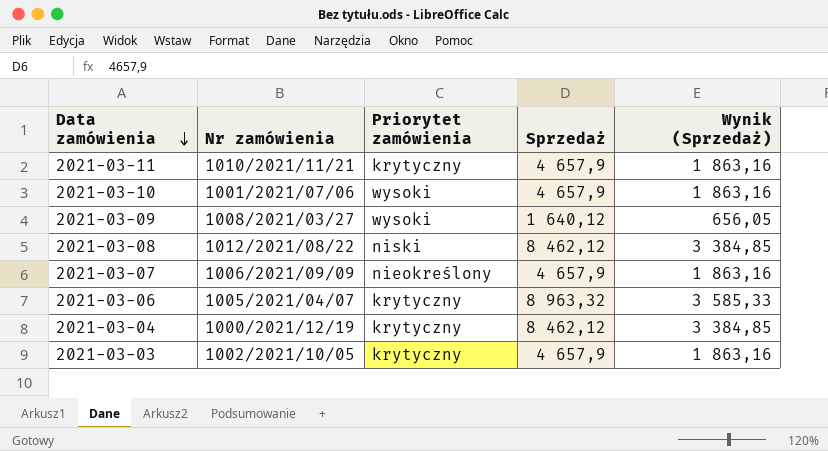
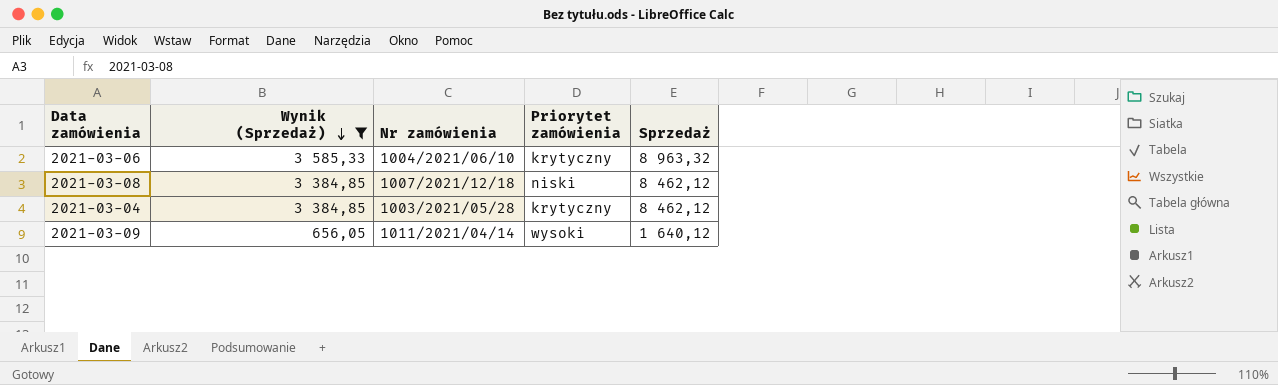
filter: none -> Wynik (Sprzedaż) != 1 863,16
row order: Data zamówienia descending -> Wynik (Sprzedaż) descending
column Wynik (Sprzedaż) | position: 5 -> 2
2021-03-06 | Nr zamówienia: 1005/2021/04/07 -> 1004/2021/06/10
2021-03-08 | Nr zamówienia: 1012/2021/08/22 -> 1007/2021/12/18
2021-03-04 | Nr zamówienia: 1000/2021/12/19 -> 1003/2021/05/28
2021-03-09 | Nr zamówienia: 1008/2021/03/27 -> 1011/2021/04/14

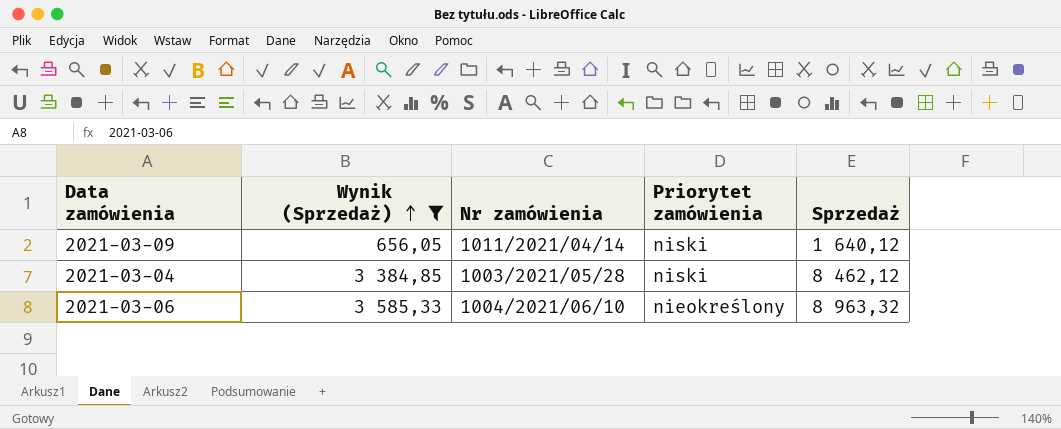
row order: Wynik (Sprzedaż) descending -> Wynik (Sprzedaż) ascending
row 2021-03-08: 3 384,85 | 1007/2021/12/18 | niski | 8 462,12 -> none
2021-03-09 | Priorytet zamówienia: wysoki -> niski
2021-03-04 | Priorytet zamówienia: krytyczny -> niski
2021-03-06 | Priorytet zamówienia: krytyczny -> nieokreślony

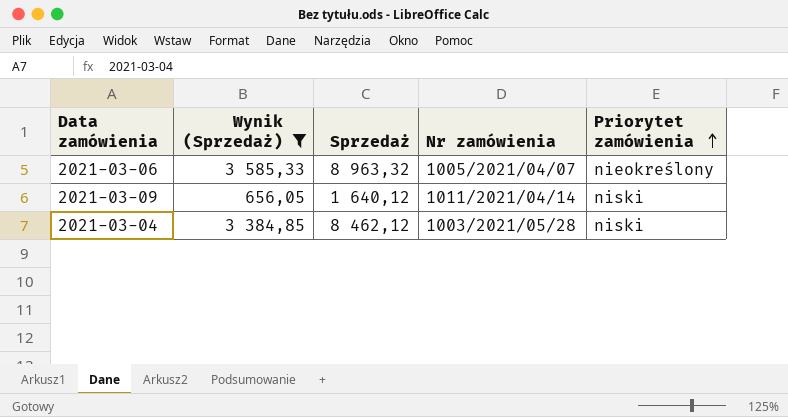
row order: Wynik (Sprzedaż) ascending -> Priorytet zamówienia ascending
column Sprzedaż | position: 5 -> 3
2021-03-06 | Nr zamówienia: 1004/2021/06/10 -> 1005/2021/04/07

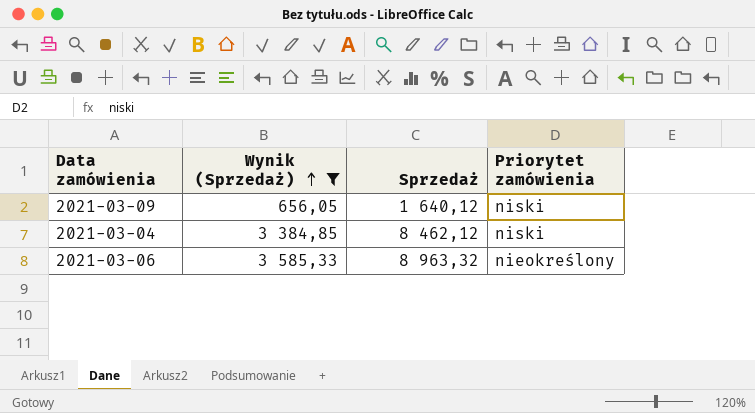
row order: Priorytet zamówienia ascending -> Wynik (Sprzedaż) ascending
column Nr zamówienia | position: 4 -> none

